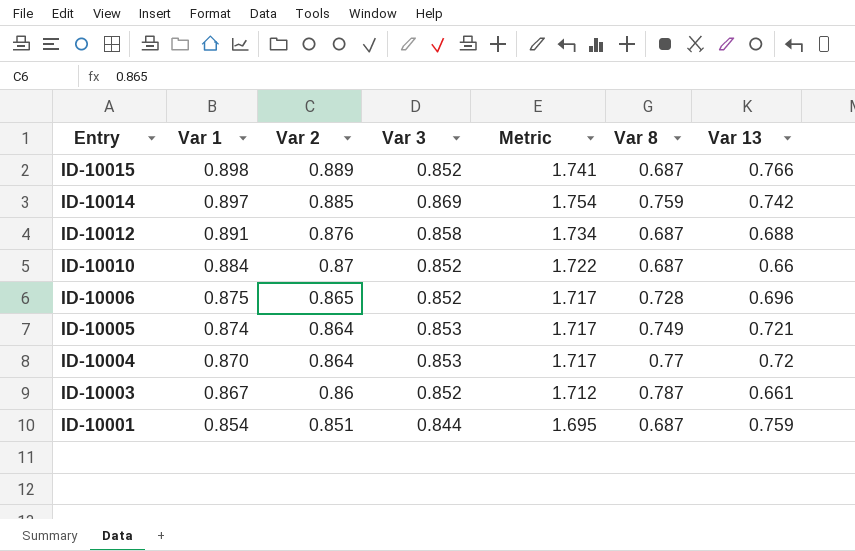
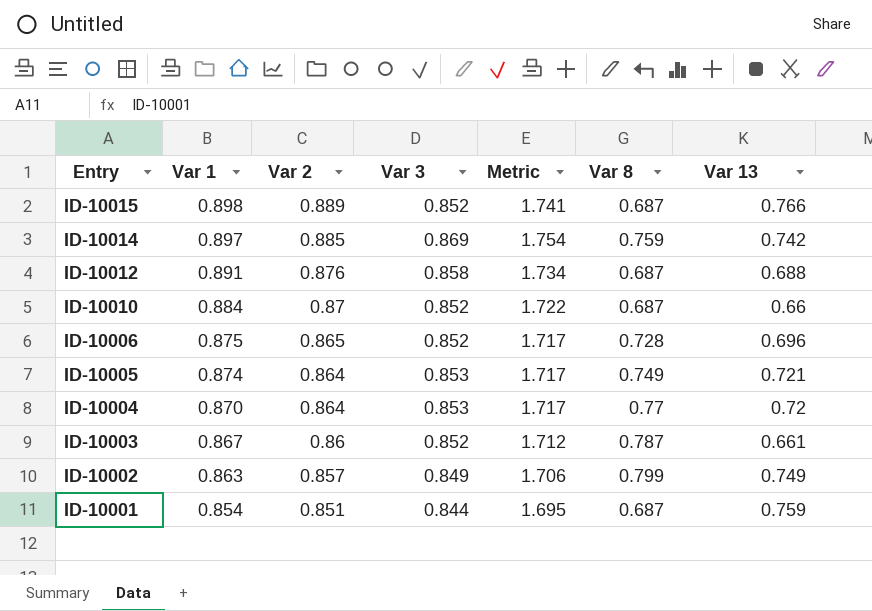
row ID-10002: none -> 0.863 | 0.857 | 0.849 | 1.706 | 0.799 | 0.749

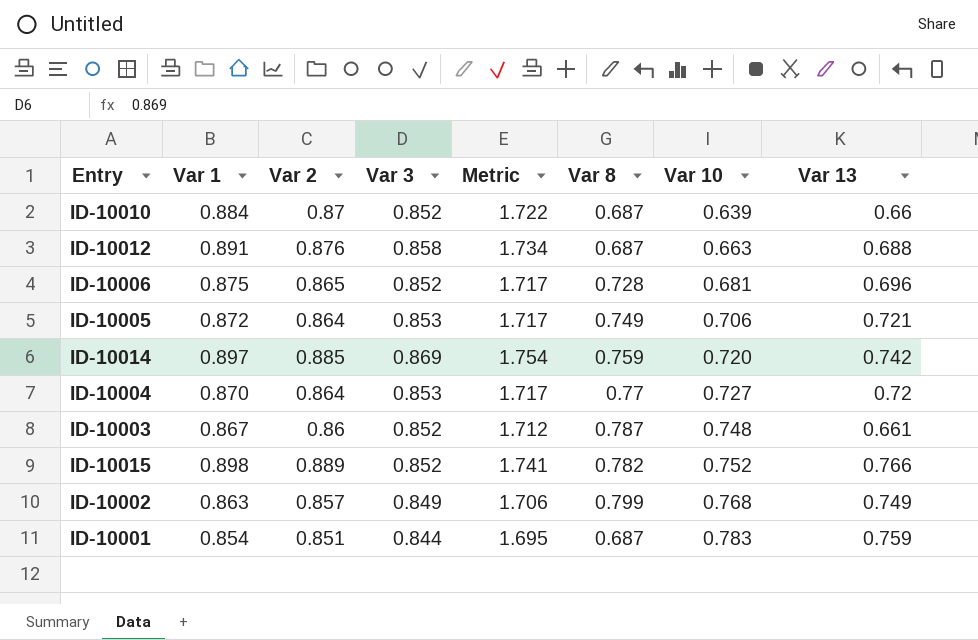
row order: Entry descending -> Var 10 ascending
column Var 10 | position: none -> 7
ID-10005 | Var 1: 0.874 -> 0.872
ID-10015 | Var 8: 0.687 -> 0.782

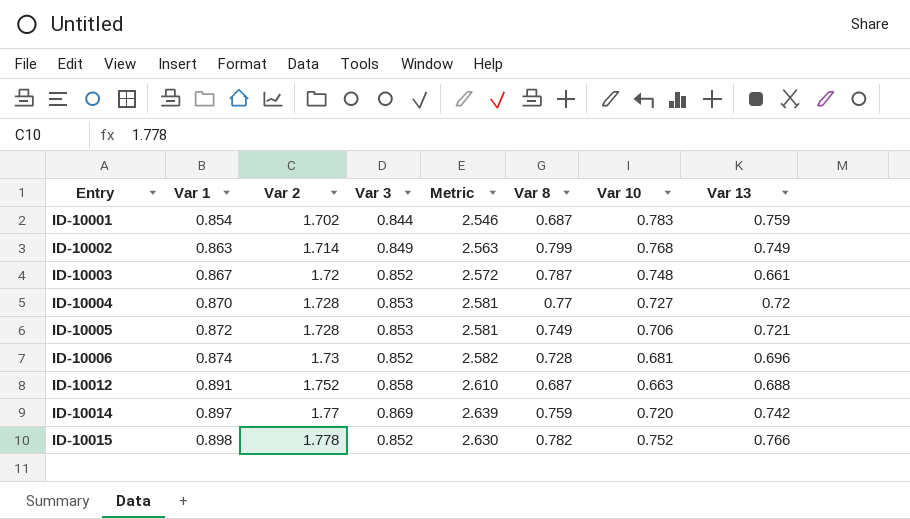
row order: Var 10 ascending -> Entry ascending
row ID-10010: 0.884 | 0.87 | 0.852 | 1.722 | 0.687 | 0.639 | 0.66 -> none
ID-10001 | Var 2: 0.851 -> 1.702
ID-10001 | Metric: 1.695 -> 2.546
ID-10002 | Var 2: 0.857 -> 1.714
ID-10002 | Metric: 1.706 -> 2.563
ID-10003 | Var 2: 0.86 -> 1.72
ID-10003 | Metric: 1.712 -> 2.572
ID-10004 | Var 2: 0.864 -> 1.728
ID-10004 | Metric: 1.717 -> 2.581
ID-10005 | Var 2: 0.864 -> 1.728
ID-10005 | Metric: 1.717 -> 2.581
ID-10006 | Var 1: 0.875 -> 0.874
ID-10006 | Var 2: 0.865 -> 1.73
ID-10006 | Metric: 1.717 -> 2.582
ID-10012 | Var 2: 0.876 -> 1.752
ID-10012 | Metric: 1.734 -> 2.610
ID-10014 | Var 2: 0.885 -> 1.77
ID-10014 | Metric: 1.754 -> 2.639
ID-10015 | Var 2: 0.889 -> 1.778
ID-10015 | Metric: 1.741 -> 2.630

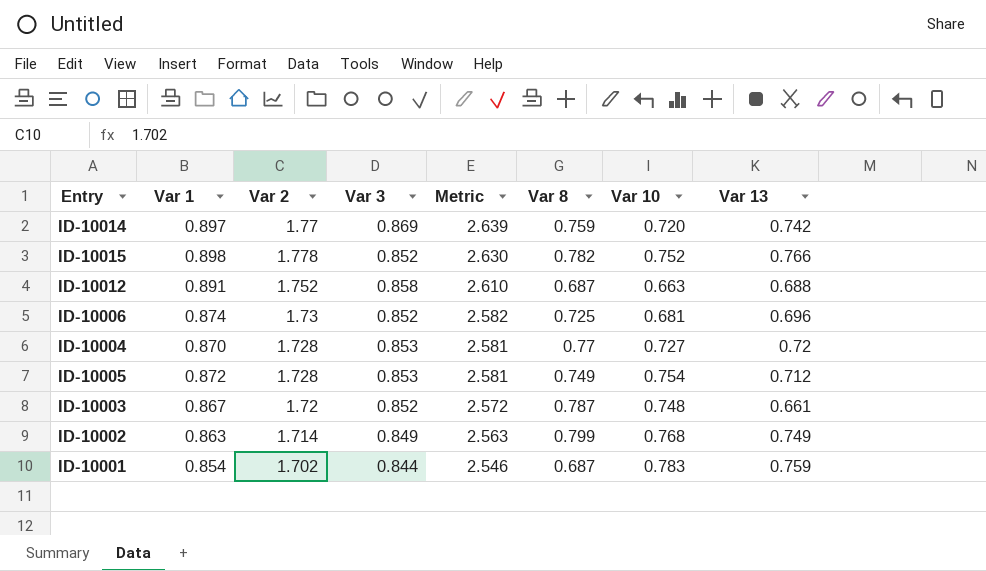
row order: Entry ascending -> Metric descending
ID-10006 | Var 8: 0.728 -> 0.725
ID-10005 | Var 10: 0.706 -> 0.754
ID-10005 | Var 13: 0.721 -> 0.712

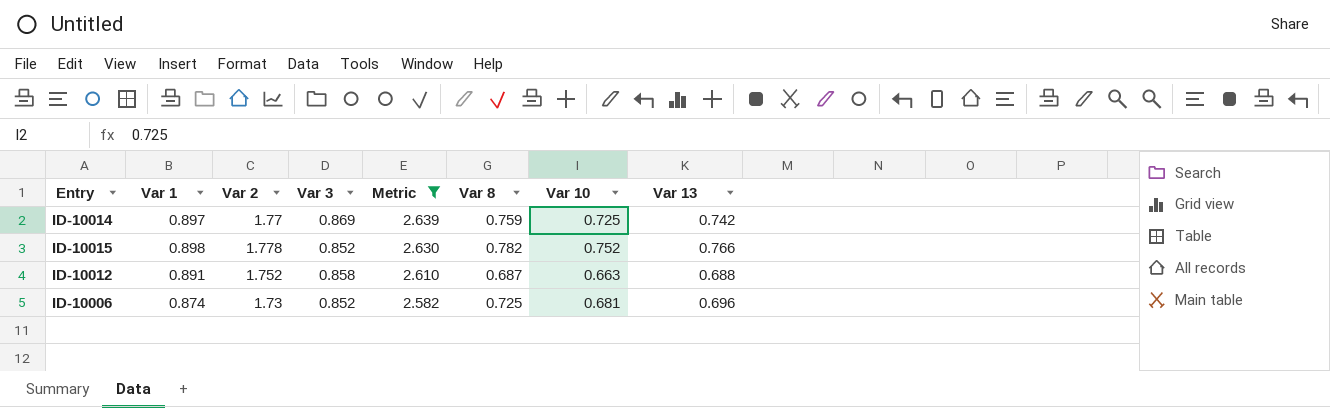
filter: none -> Metric >= 2.582
ID-10014 | Var 10: 0.720 -> 0.725

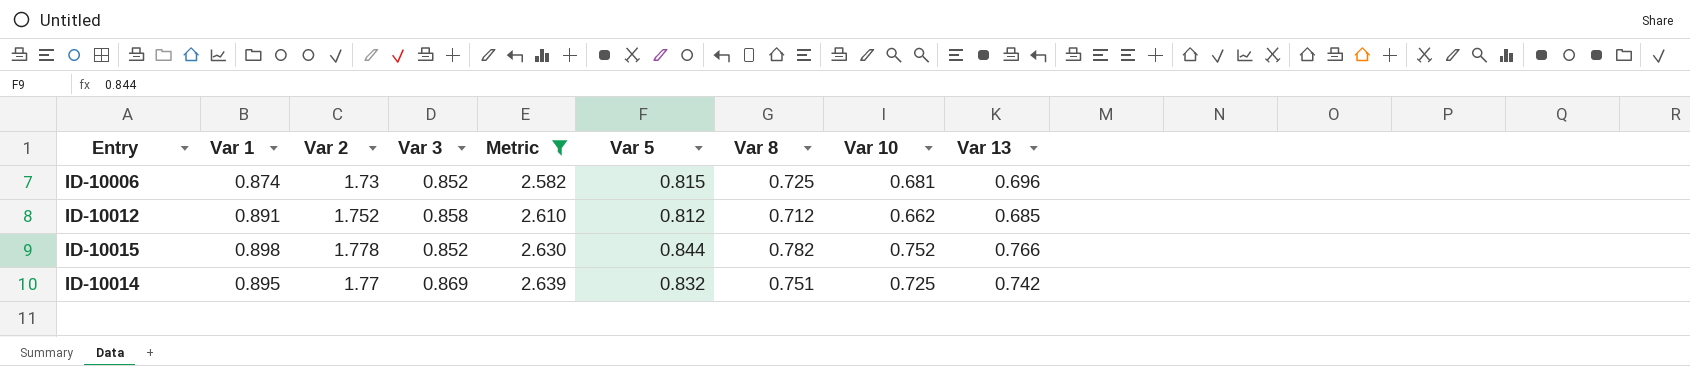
row order: Metric descending -> Metric ascending
column Var 5 | position: none -> 6
ID-10012 | Var 8: 0.687 -> 0.712
ID-10012 | Var 10: 0.663 -> 0.662
ID-10012 | Var 13: 0.688 -> 0.685
ID-10014 | Var 1: 0.897 -> 0.895
ID-10014 | Var 8: 0.759 -> 0.751

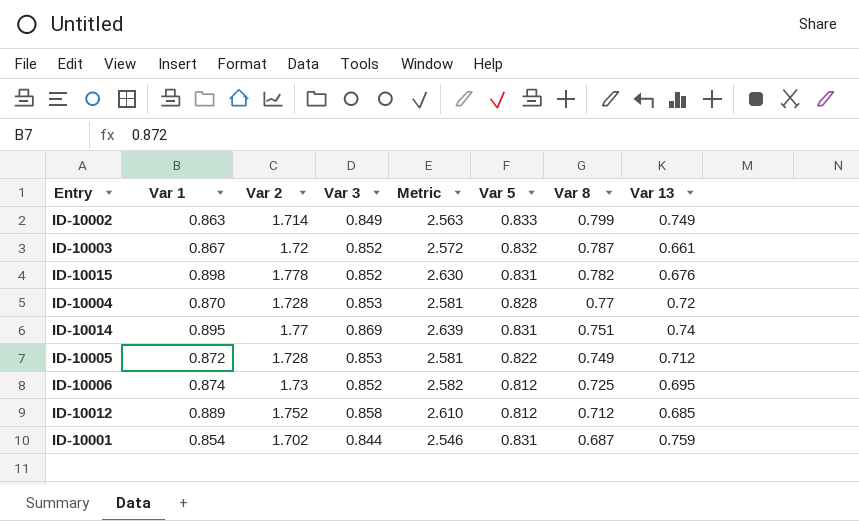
filter: Metric >= 2.582 -> none
row order: Metric ascending -> Var 8 descending
column Var 10 | position: 8 -> none
ID-10015 | Var 5: 0.844 -> 0.831
ID-10015 | Var 13: 0.766 -> 0.676
ID-10014 | Var 5: 0.832 -> 0.831
ID-10014 | Var 13: 0.742 -> 0.74
ID-10006 | Var 5: 0.815 -> 0.812
ID-10006 | Var 13: 0.696 -> 0.695
ID-10012 | Var 1: 0.891 -> 0.889

